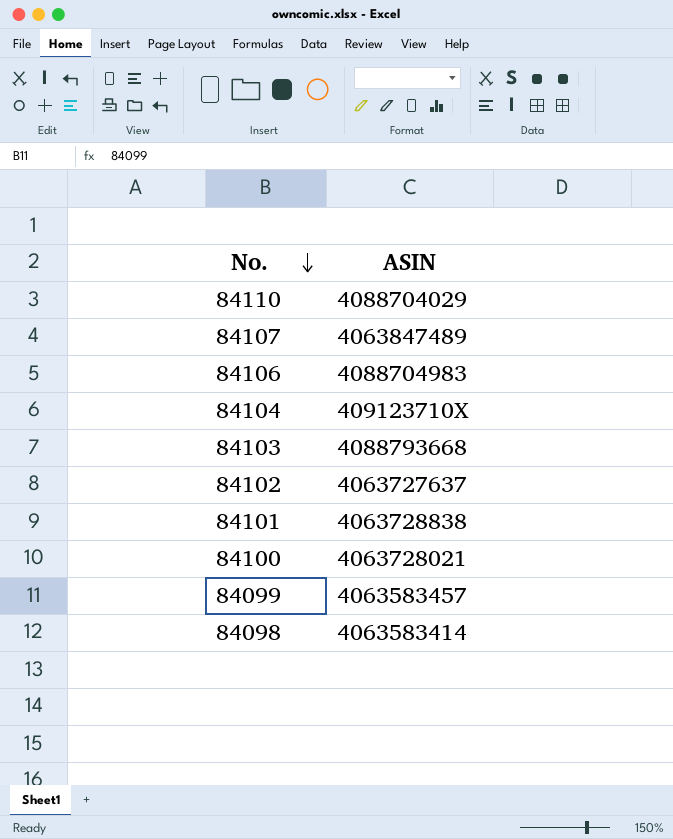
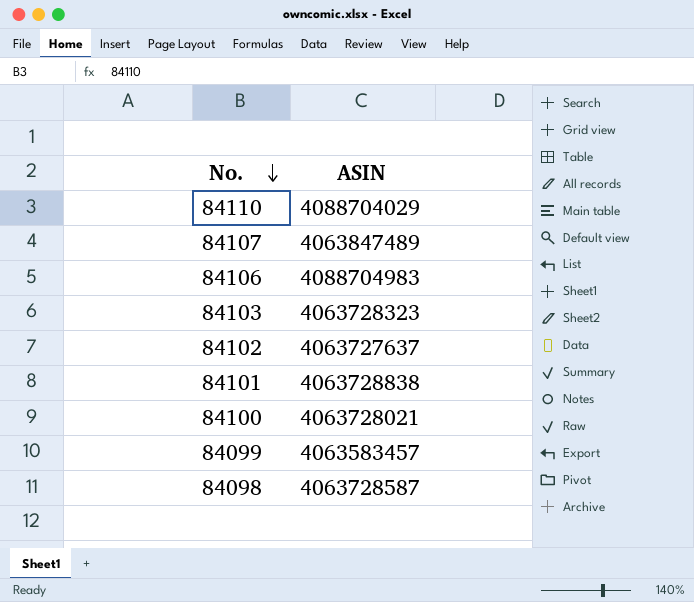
row 84104: 409123710X -> none
84103 | ASIN: 4088793668 -> 4063728323
84098 | ASIN: 4063583414 -> 4063728587

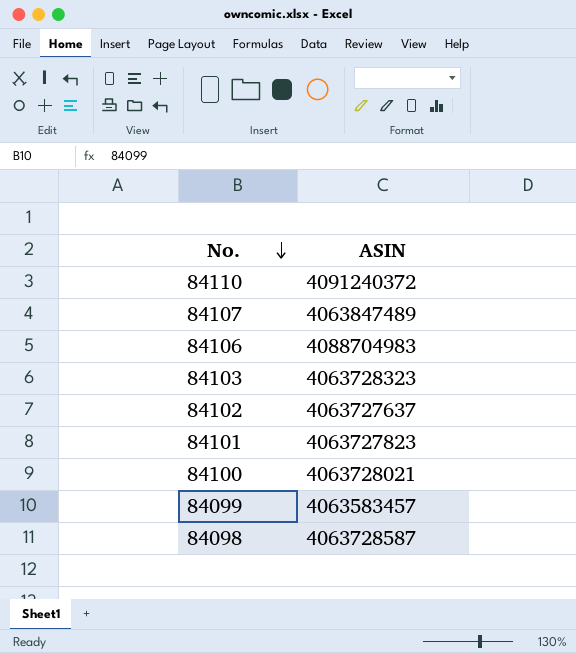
84110 | ASIN: 4088704029 -> 4091240372
84101 | ASIN: 4063728838 -> 4063727823

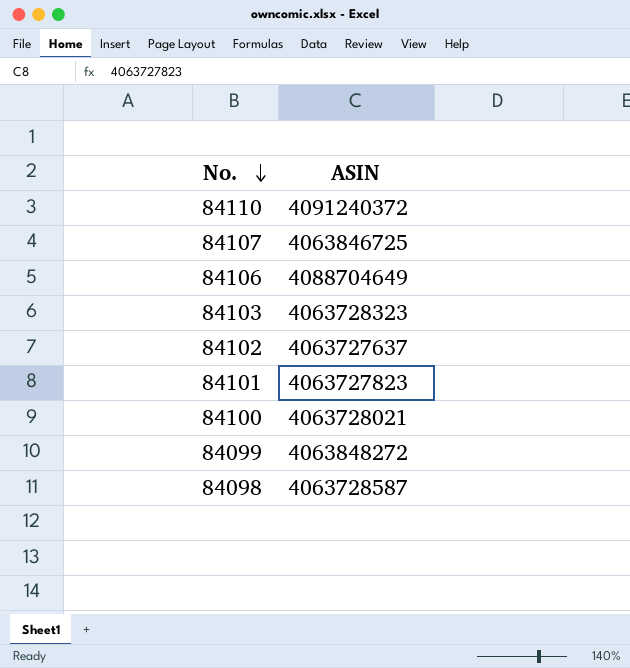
84107 | ASIN: 4063847489 -> 4063846725
84106 | ASIN: 4088704983 -> 4088704649
84099 | ASIN: 4063583457 -> 4063848272

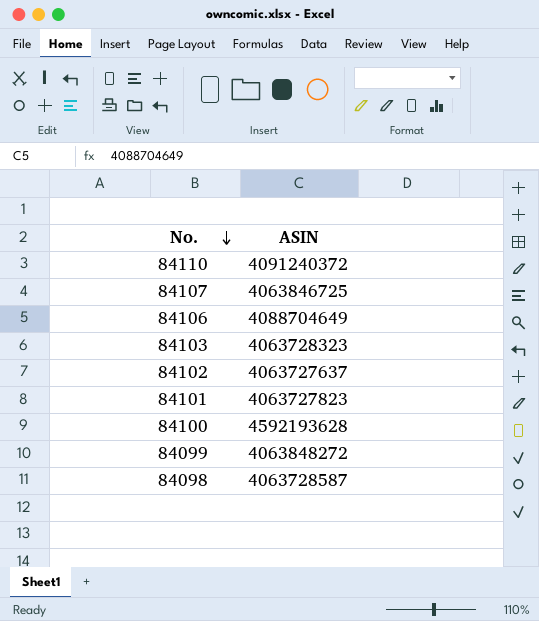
84100 | ASIN: 4063728021 -> 4592193628

